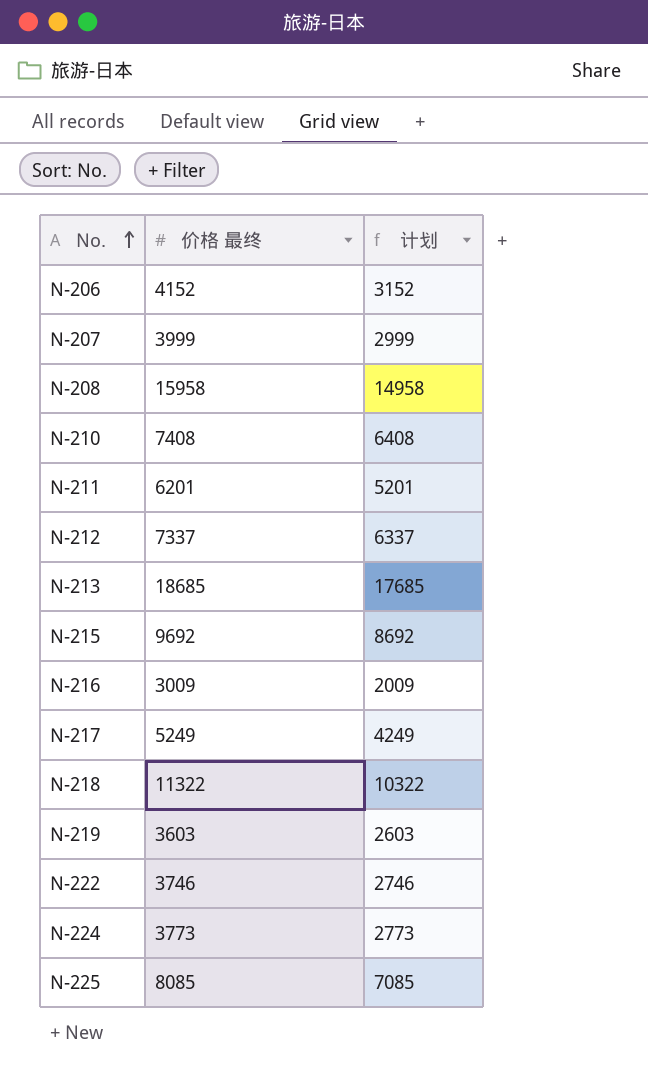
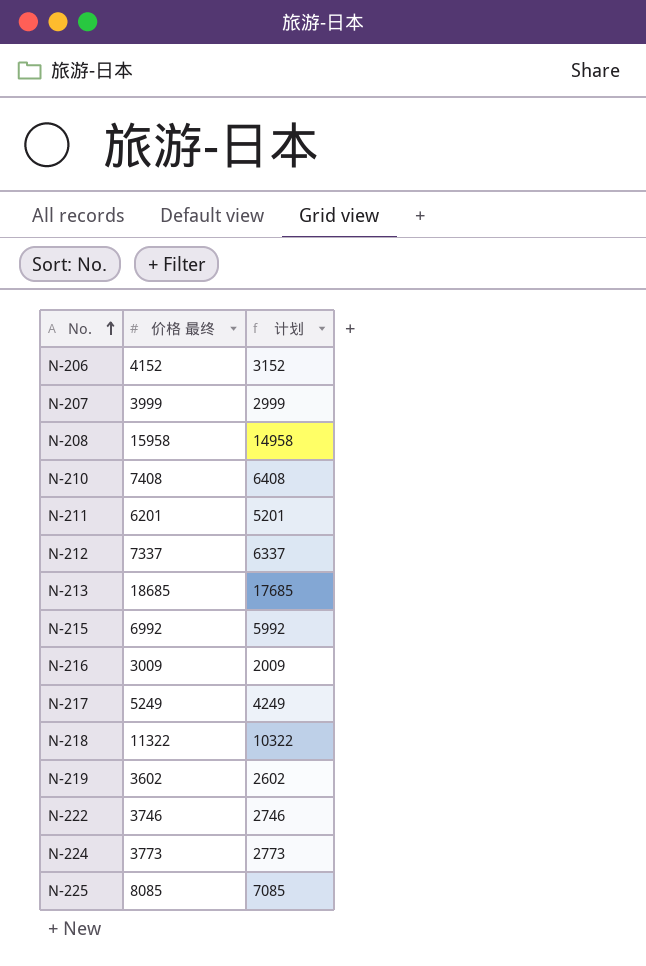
N-215 | 价格 最终: 9692 -> 6992
N-215 | 计划: 8692 -> 5992
N-219 | 价格 最终: 3603 -> 3602
N-219 | 计划: 2603 -> 2602

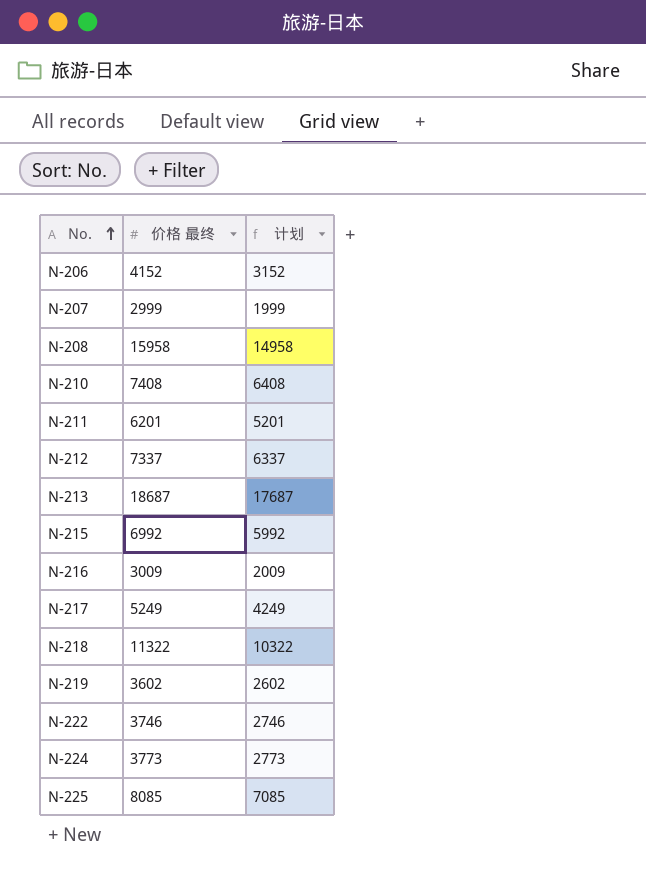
N-207 | 价格 最终: 3999 -> 2999
N-207 | 计划: 2999 -> 1999
N-213 | 价格 最终: 18685 -> 18687
N-213 | 计划: 17685 -> 17687

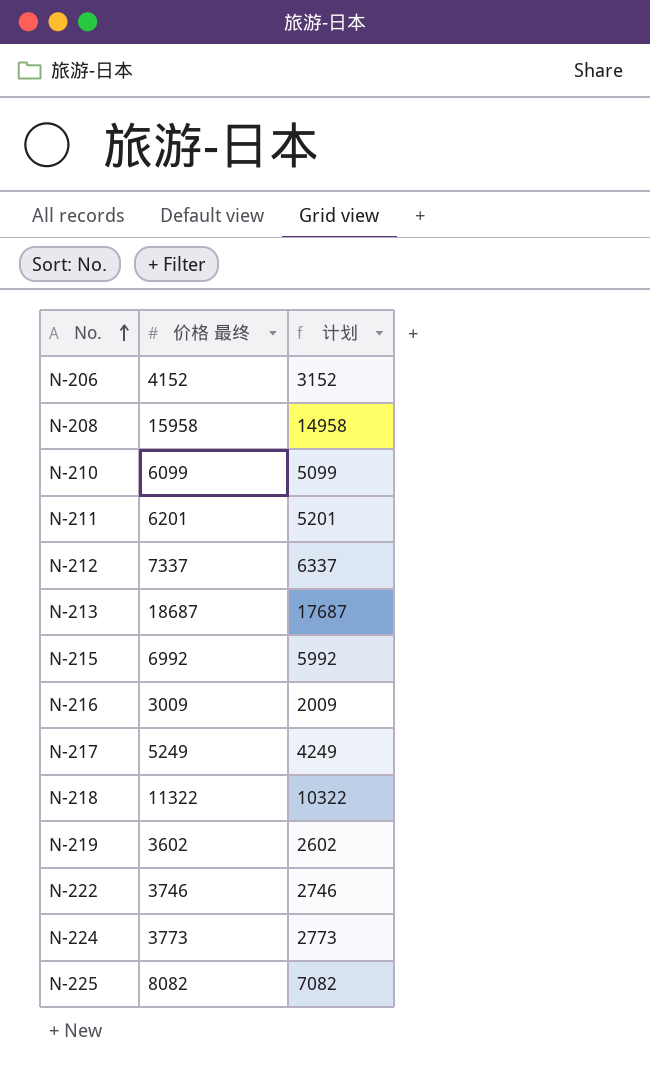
row N-207: 2999 | 1999 -> none
N-210 | 价格 最终: 7408 -> 6099
N-210 | 计划: 6408 -> 5099
N-225 | 价格 最终: 8085 -> 8082
N-225 | 计划: 7085 -> 7082

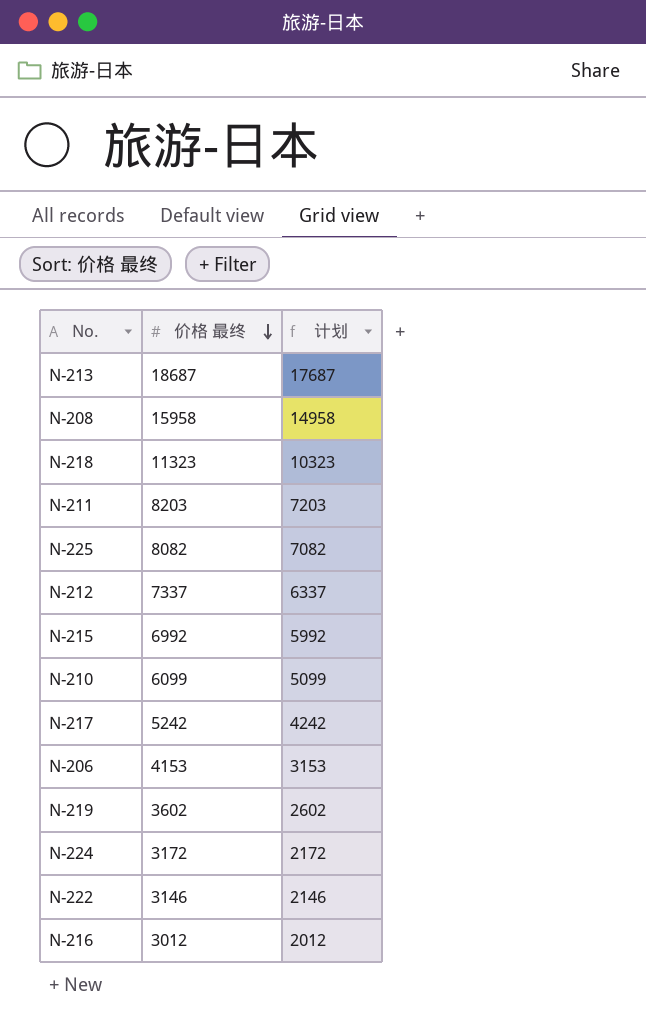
row order: No. ascending -> 价格 最终 descending
N-218 | 价格 最终: 11322 -> 11323
N-218 | 计划: 10322 -> 10323
N-211 | 价格 最终: 6201 -> 8203
N-211 | 计划: 5201 -> 7203
N-217 | 价格 最终: 5249 -> 5242
N-217 | 计划: 4249 -> 4242
N-206 | 价格 最终: 4152 -> 4153
N-206 | 计划: 3152 -> 3153
N-224 | 价格 最终: 3773 -> 3172
N-224 | 计划: 2773 -> 2172
N-222 | 价格 最终: 3746 -> 3146
N-222 | 计划: 2746 -> 2146
N-216 | 价格 最终: 3009 -> 3012
N-216 | 计划: 2009 -> 2012

